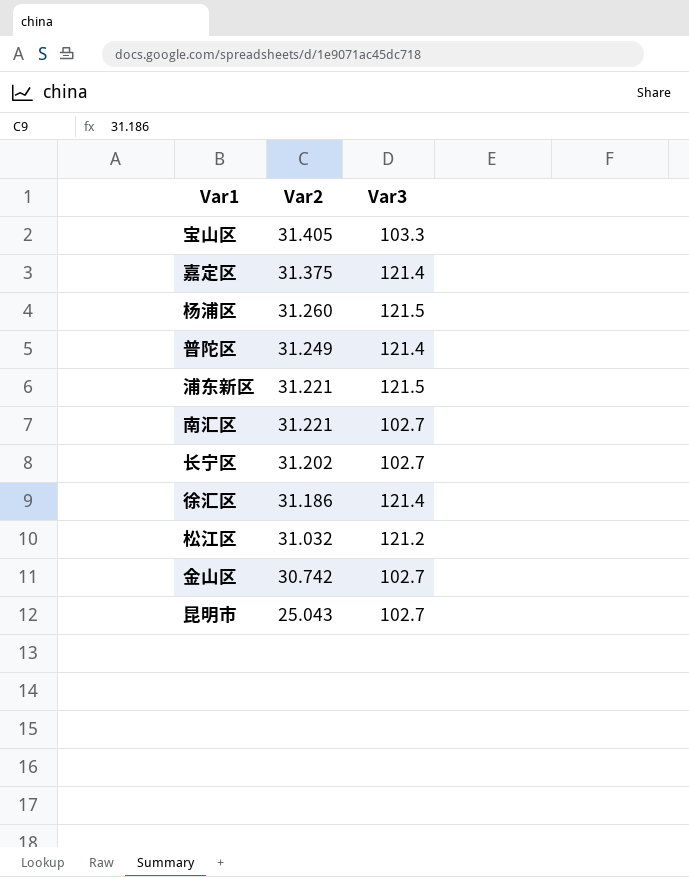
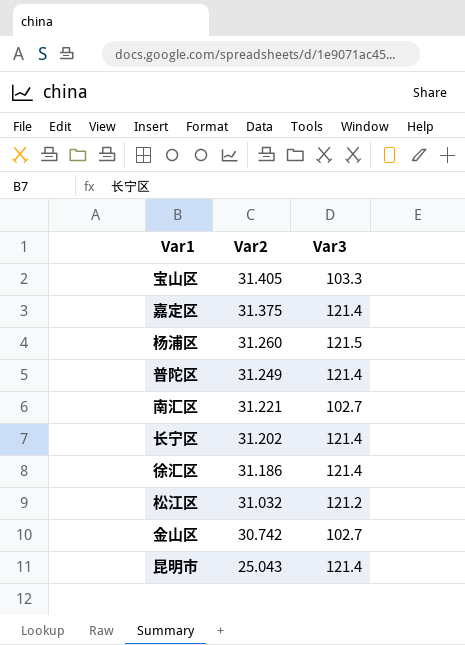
row 浦东新区: 31.221 | 121.5 -> none
长宁区 | Var3: 102.7 -> 121.4
昆明市 | Var3: 102.7 -> 121.4

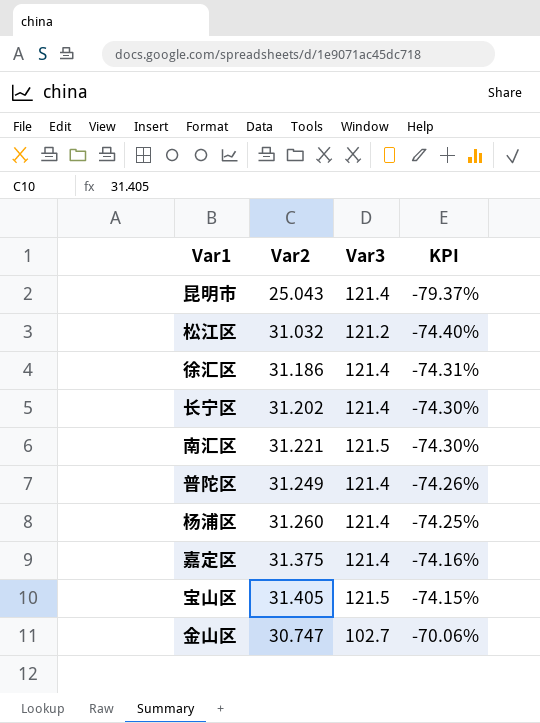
row order: Var2 descending -> KPI ascending
column KPI | formula: none -> ([Var2] - [Var3]) / [Var3]
南汇区 | Var3: 102.7 -> 121.5
杨浦区 | Var3: 121.5 -> 121.4
宝山区 | Var3: 103.3 -> 121.5
金山区 | Var2: 30.742 -> 30.747

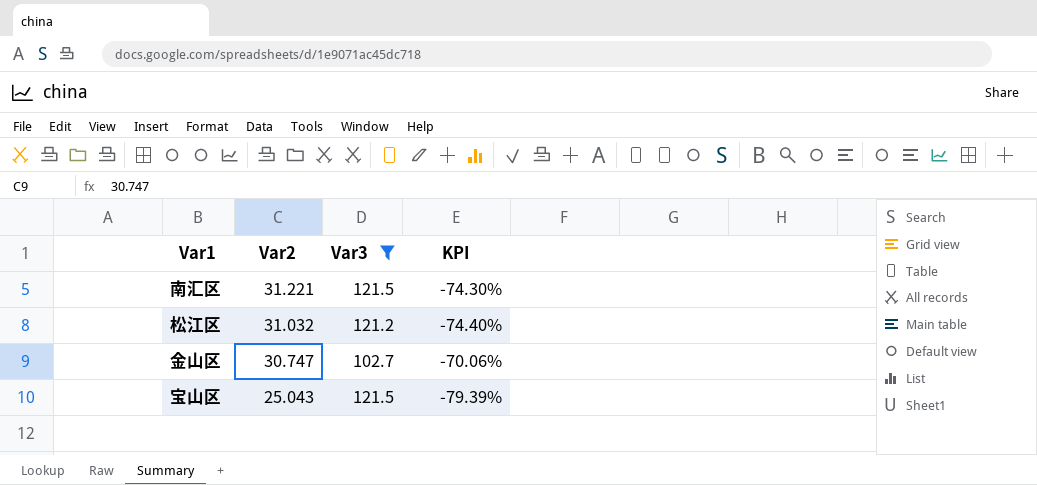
filter: none -> Var3 != 121.4
row order: KPI ascending -> Var2 descending
宝山区 | Var2: 31.405 -> 25.043
宝山区 | KPI: -74.15% -> -79.39%

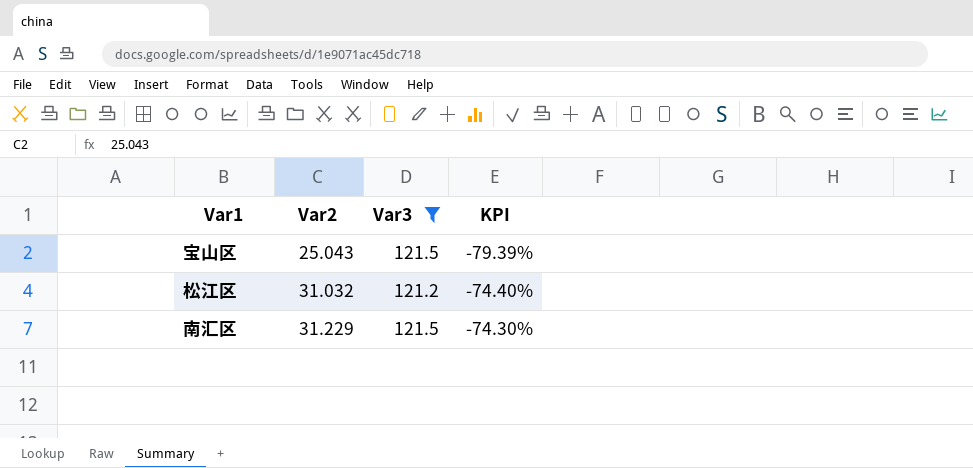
row order: Var2 descending -> Var2 ascending
row 金山区: 30.747 | 102.7 | -70.06% -> none
南汇区 | Var2: 31.221 -> 31.229

